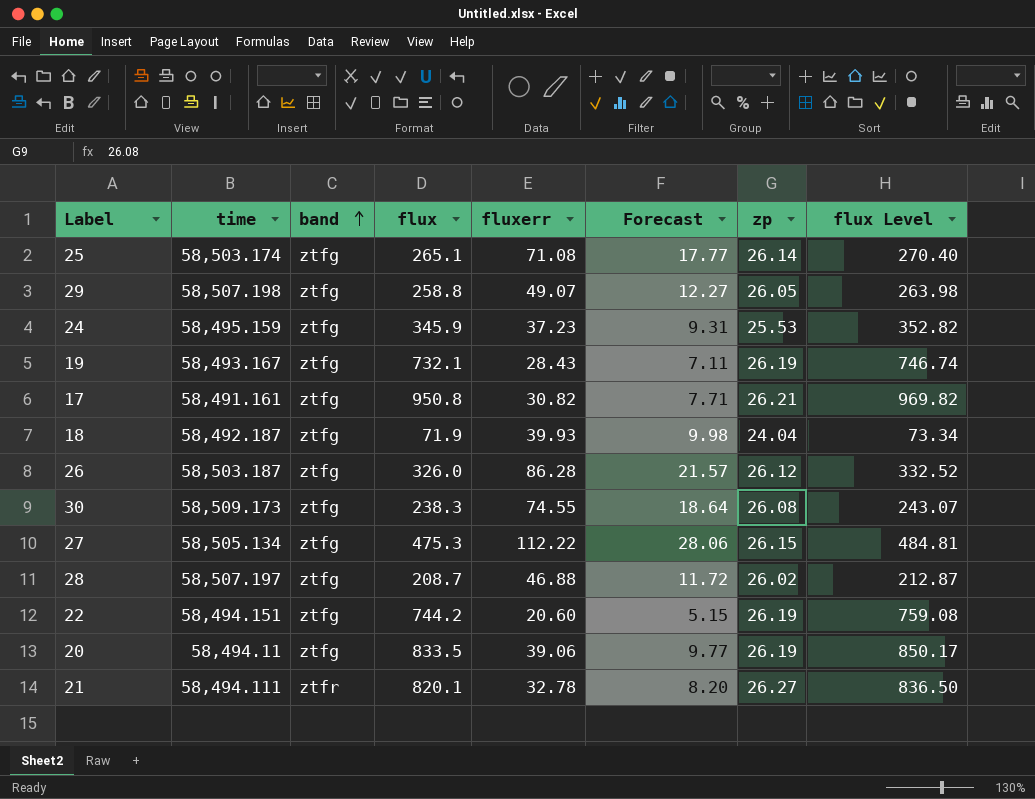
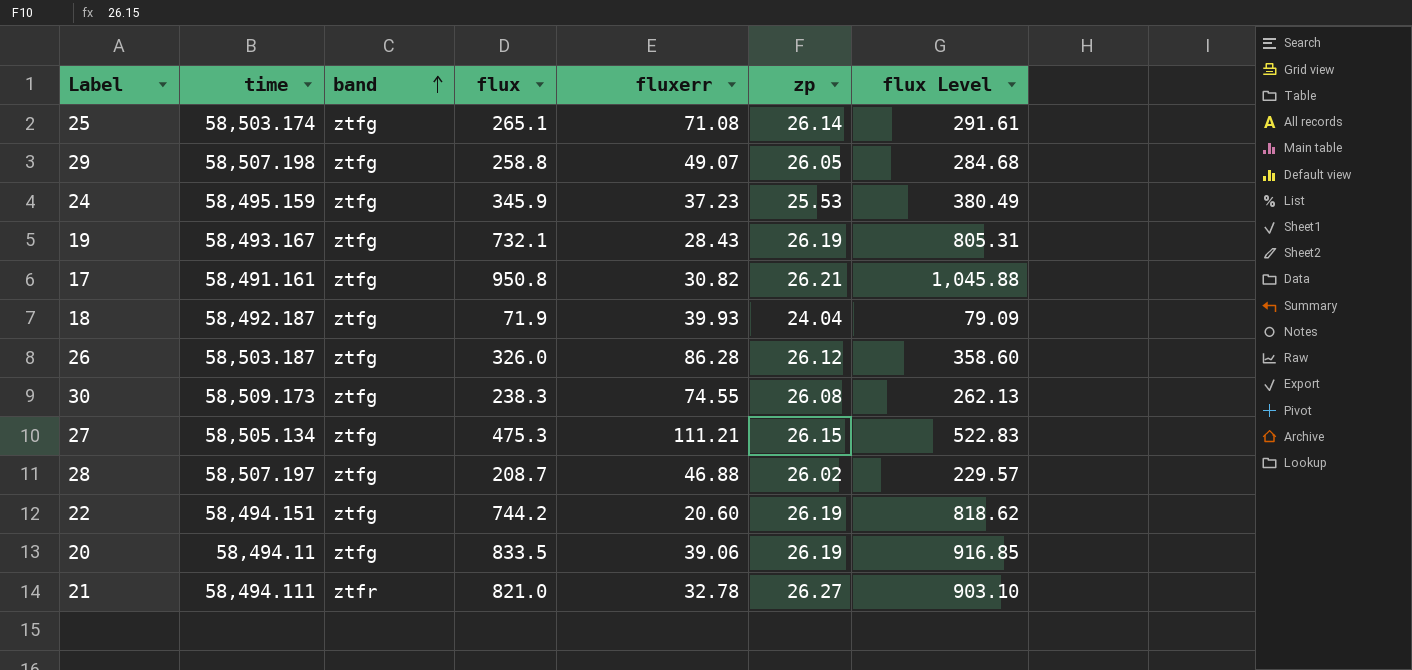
column Forecast | formula: [fluxerr] * 0.25 -> none
column flux Level | formula: [flux] * 1.02 -> [flux] * 1.1
27 | fluxerr: 112.22 -> 111.21
21 | flux: 820.1 -> 821.0

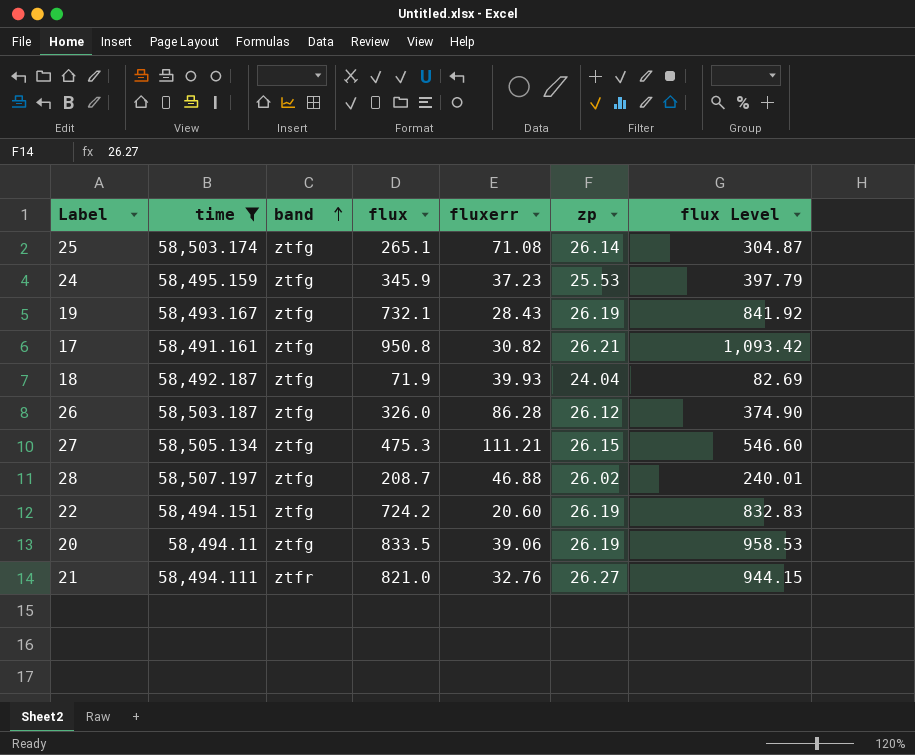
filter: none -> time <= 58,507.197
column flux Level | formula: [flux] * 1.1 -> [flux] * 1.15
22 | flux: 744.2 -> 724.2
21 | fluxerr: 32.78 -> 32.76

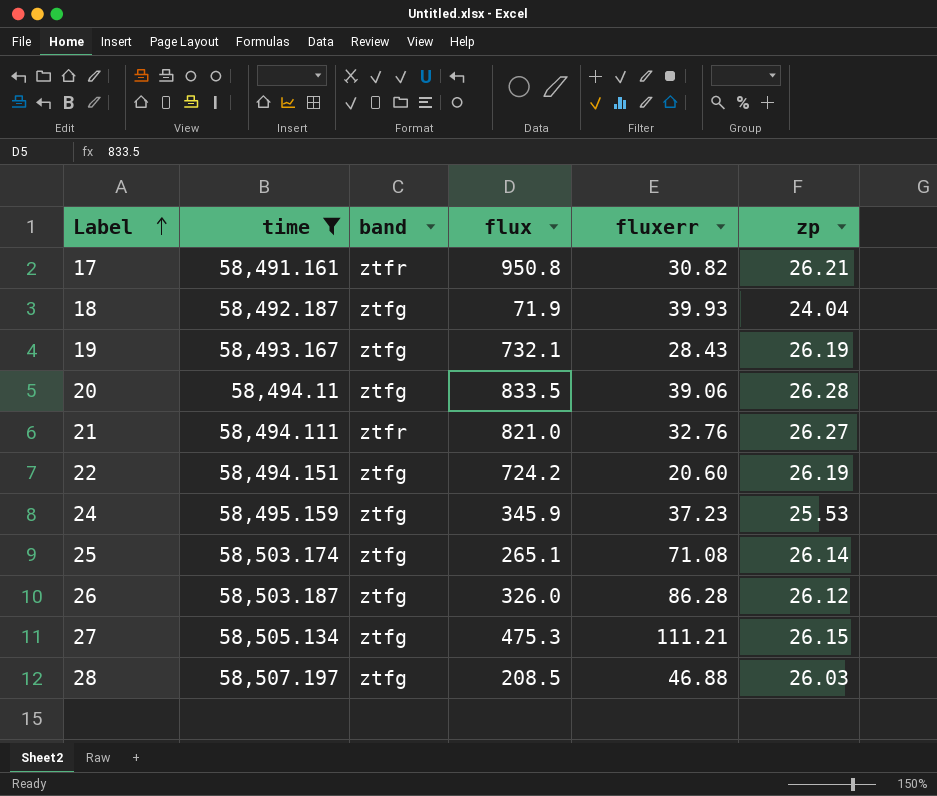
row order: band ascending -> Label ascending
column flux Level | formula: [flux] * 1.15 -> none
17 | band: ztfg -> ztfr
20 | zp: 26.19 -> 26.28
28 | flux: 208.7 -> 208.5
28 | zp: 26.02 -> 26.03

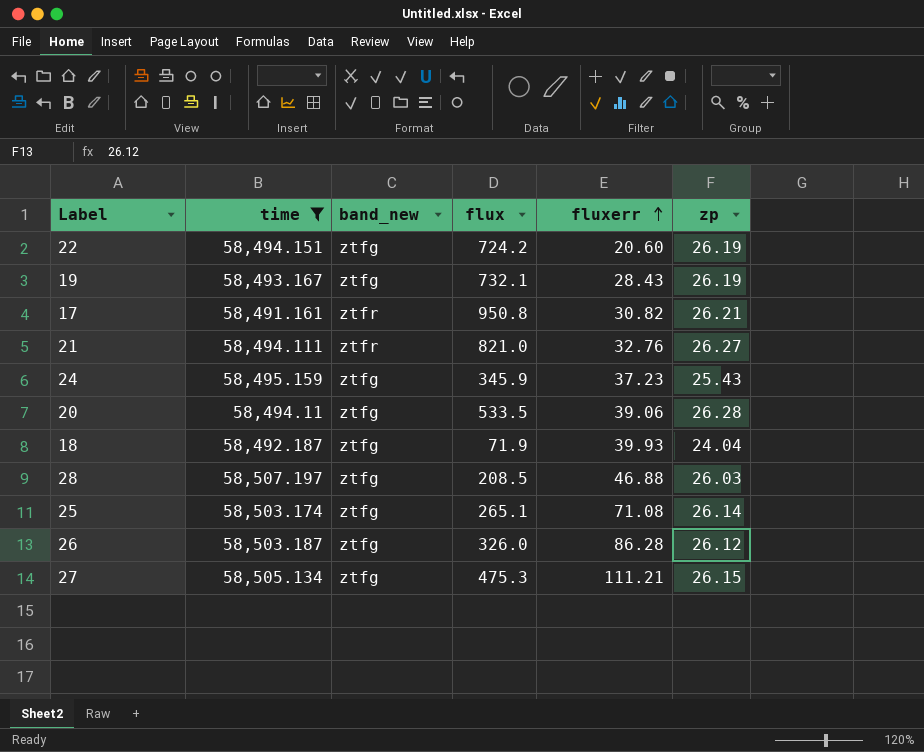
row order: Label ascending -> fluxerr ascending
column name: band -> band_new
24 | zp: 25.53 -> 25.43
20 | flux: 833.5 -> 533.5

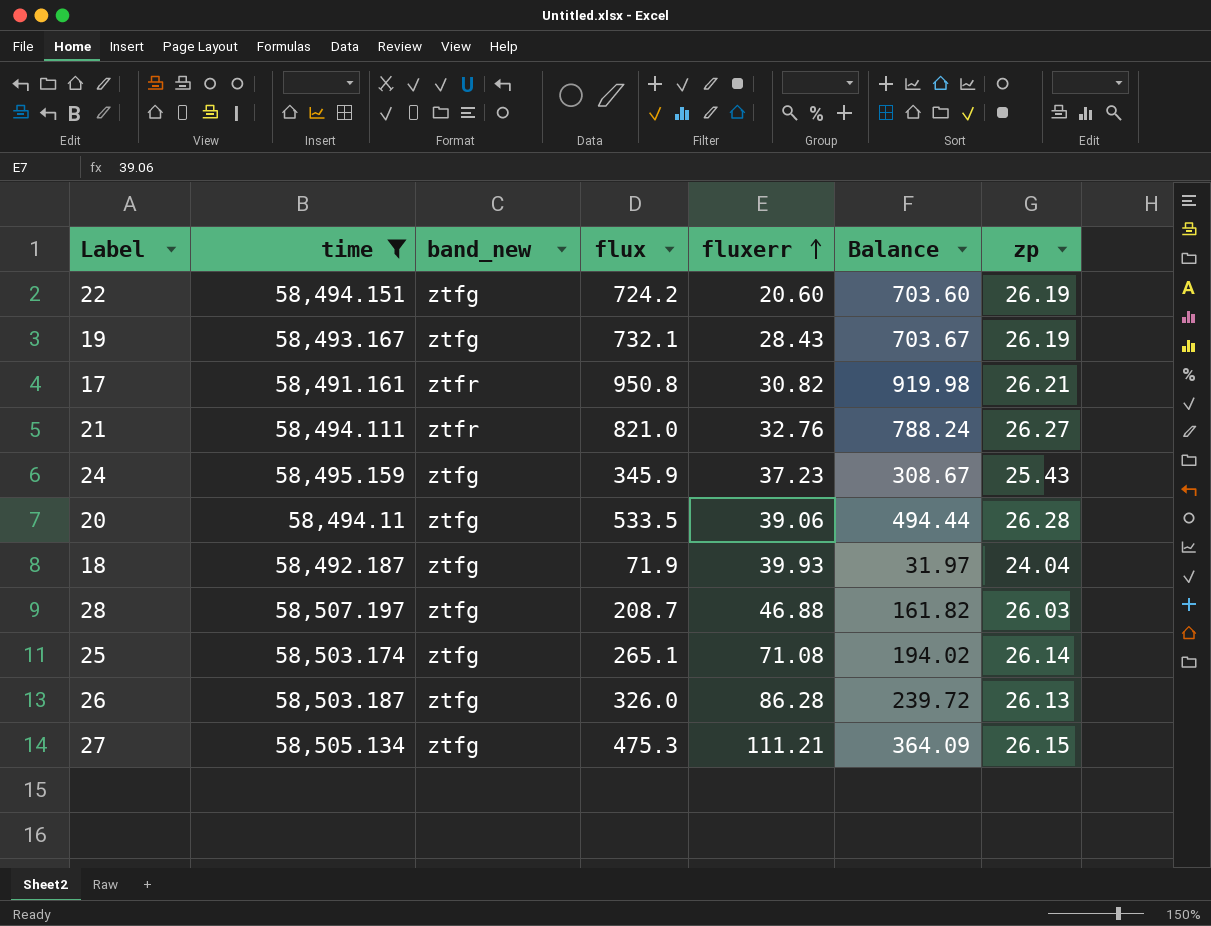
column Balance | formula: none -> [flux] - [fluxerr]
28 | flux: 208.5 -> 208.7
26 | zp: 26.12 -> 26.13

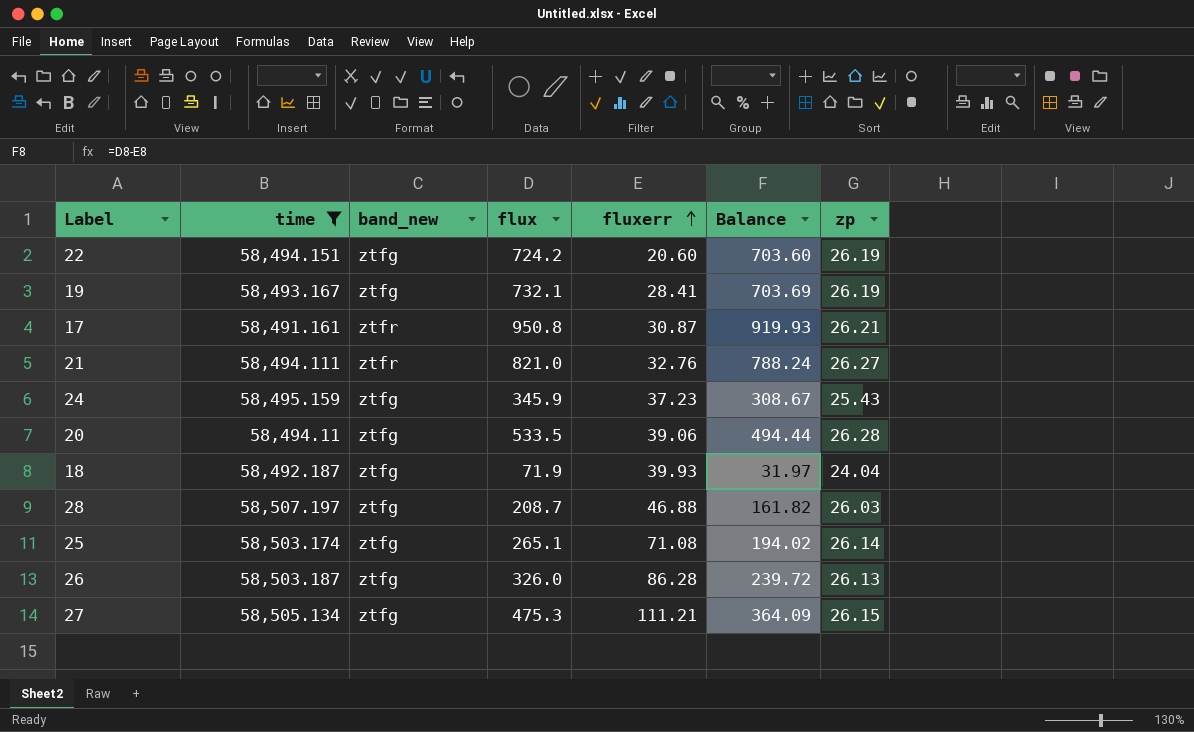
19 | fluxerr: 28.43 -> 28.41
19 | Balance: 703.67 -> 703.69
17 | fluxerr: 30.82 -> 30.87
17 | Balance: 919.98 -> 919.93

